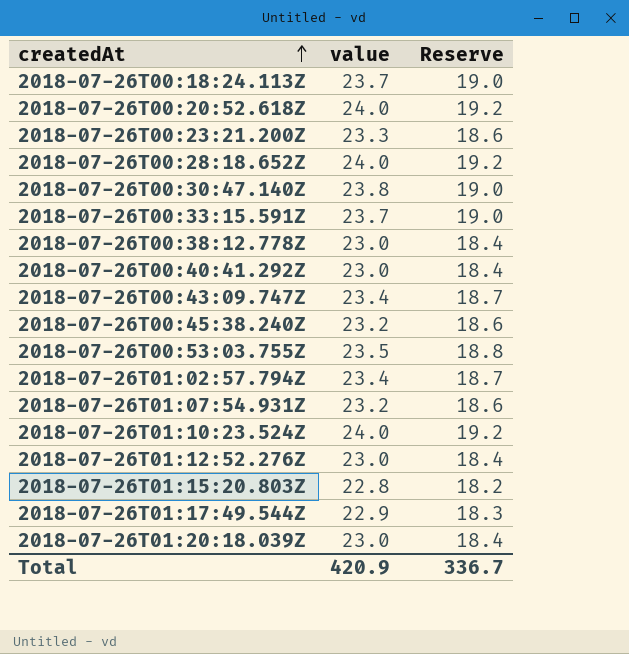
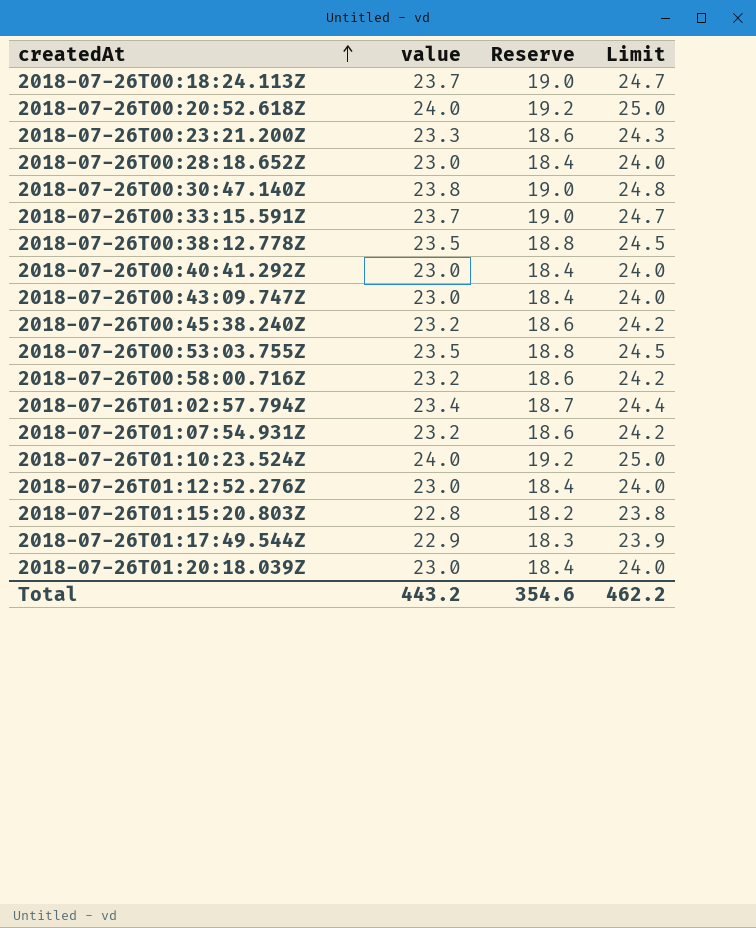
column Limit | formula: none -> [value] + 1
2018-07-26T00:28:18.652Z | value: 24.0 -> 23.0
2018-07-26T00:28:18.652Z | Reserve: 19.2 -> 18.4
2018-07-26T00:38:12.778Z | value: 23.0 -> 23.5
2018-07-26T00:38:12.778Z | Reserve: 18.4 -> 18.8
2018-07-26T00:43:09.747Z | value: 23.4 -> 23.0
2018-07-26T00:43:09.747Z | Reserve: 18.7 -> 18.4
row 2018-07-26T00:58:00.716Z: none -> 23.2 | 18.6 | 24.2
Total | value: 420.9 -> 443.2
Total | Reserve: 336.7 -> 354.6

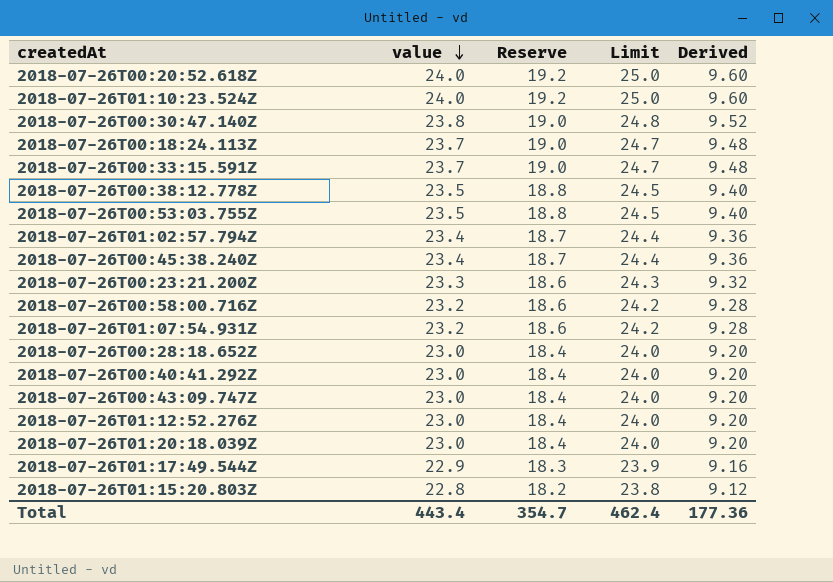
row order: createdAt ascending -> value descending
column Derived | formula: none -> [value] * 0.4
2018-07-26T00:45:38.240Z | value: 23.2 -> 23.4
2018-07-26T00:45:38.240Z | Reserve: 18.6 -> 18.7
2018-07-26T00:45:38.240Z | Limit: 24.2 -> 24.4
Total | value: 443.2 -> 443.4
Total | Reserve: 354.6 -> 354.7
Total | Limit: 462.2 -> 462.4

